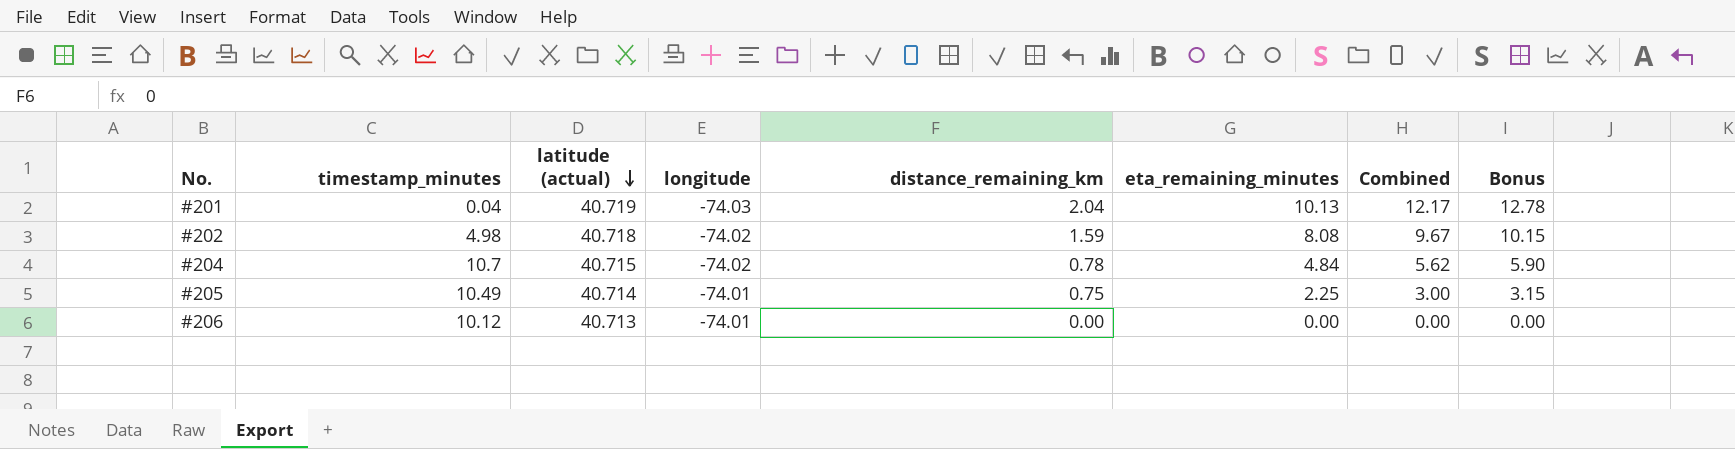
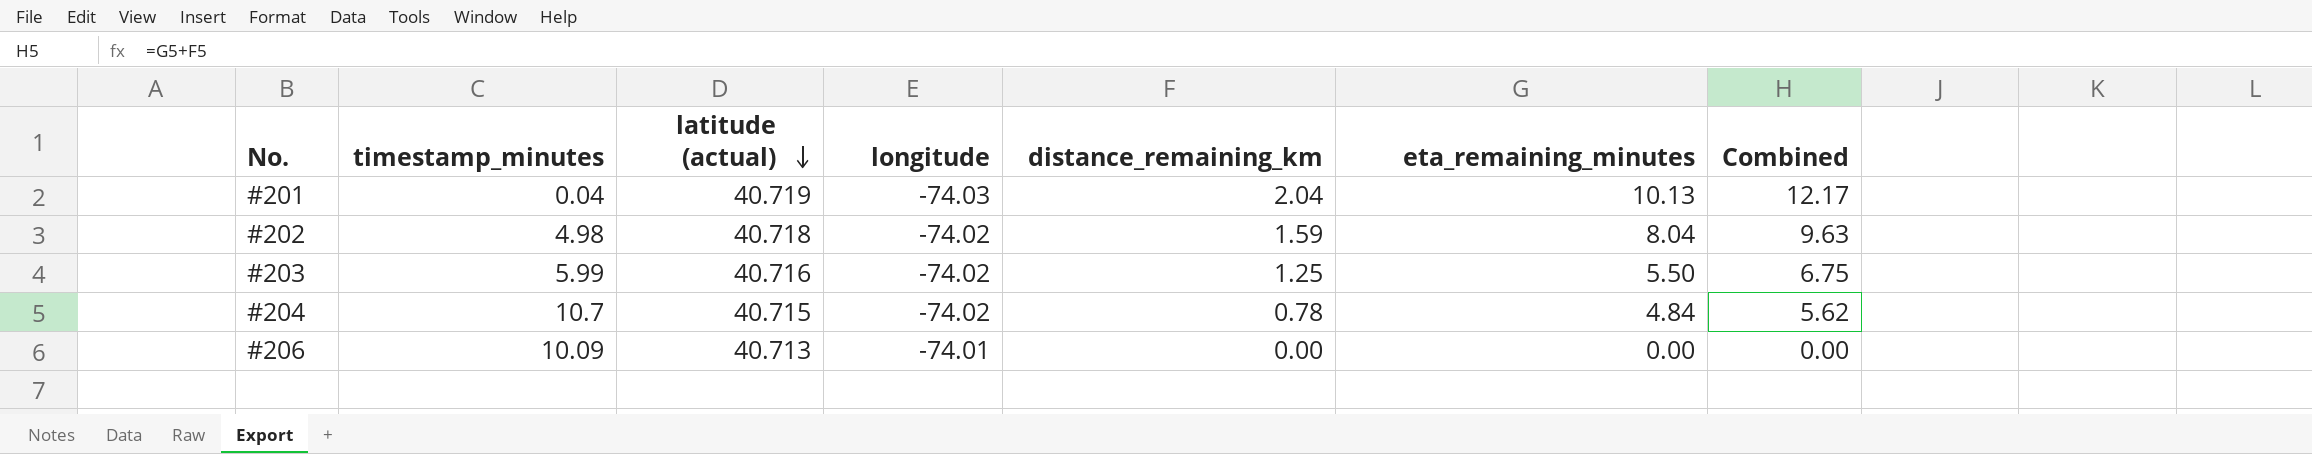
column Bonus | formula: [Combined] * 1.05 -> none
row #205: 10.49 | 40.714 | -74.01 | 0.75 | 2.25 | 3.00 | 3.15 -> none
#202 | eta_remaining_minutes: 8.08 -> 8.04
#202 | Combined: 9.67 -> 9.63
row #203: none -> 5.99 | 40.716 | -74.02 | 1.25 | 5.50 | 6.75
#206 | timestamp_minutes: 10.12 -> 10.09

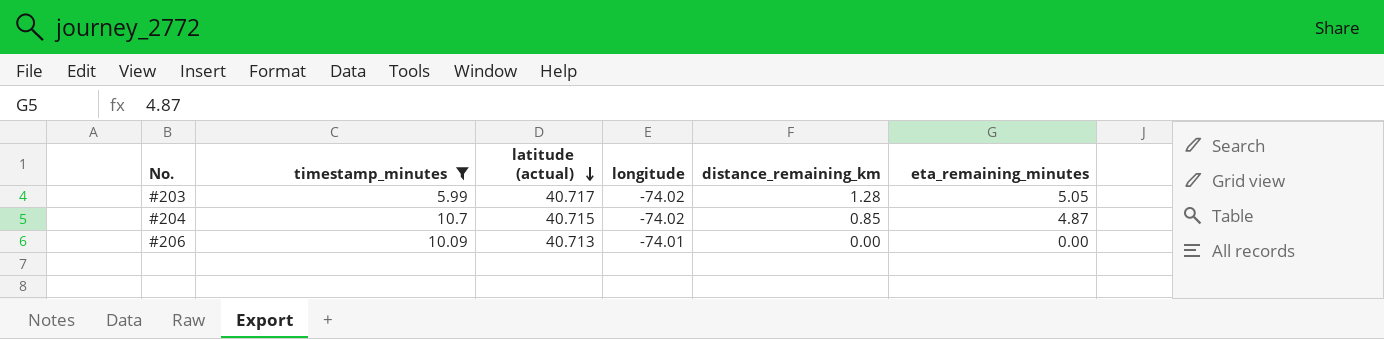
filter: none -> timestamp_minutes >= 5.99
column Combined | formula: [distance_remaining_km] + [eta_remaining_minutes] -> none
#203 | latitude (actual): 40.716 -> 40.717
#203 | distance_remaining_km: 1.25 -> 1.28
#203 | eta_remaining_minutes: 5.50 -> 5.05
#204 | distance_remaining_km: 0.78 -> 0.85
#204 | eta_remaining_minutes: 4.84 -> 4.87

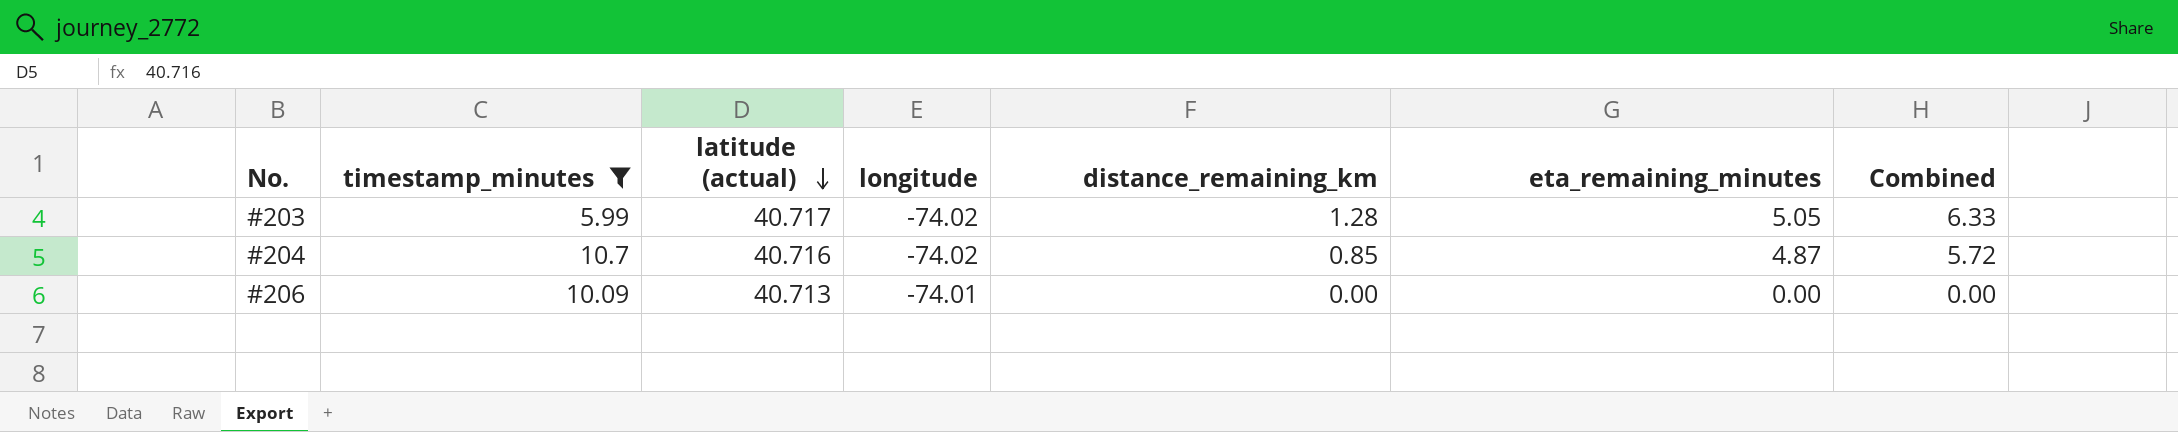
column Combined | formula: none -> [distance_remaining_km] + [eta_remaining_minutes]
#204 | latitude (actual): 40.715 -> 40.716

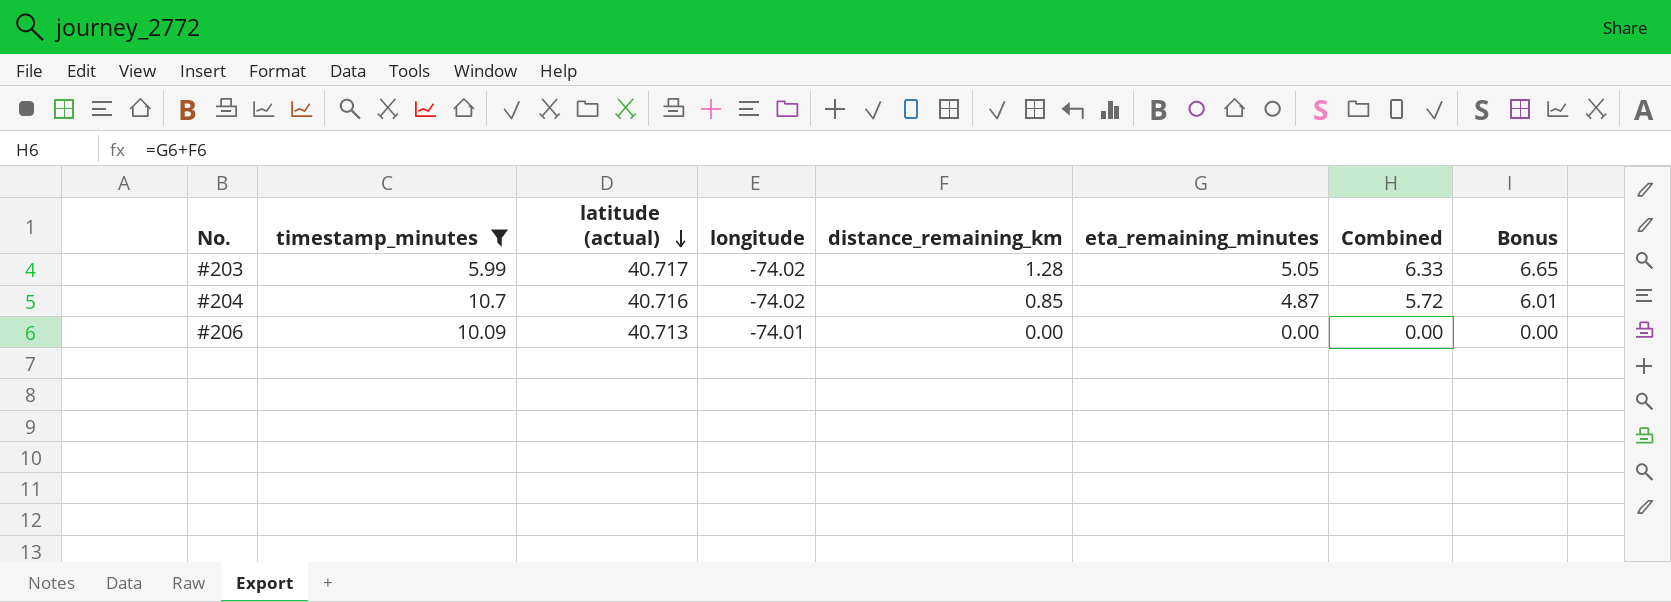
column Bonus | formula: none -> [Combined] * 1.05

